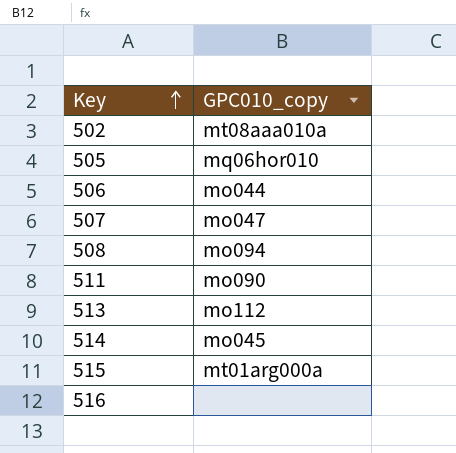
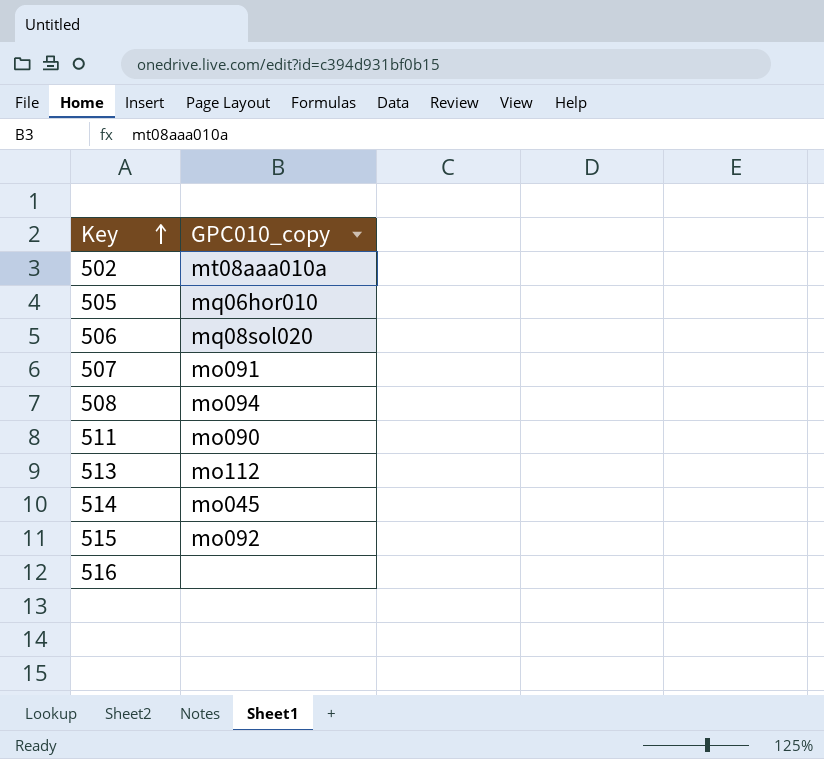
506 | GPC010_copy: mo044 -> mq08sol020
507 | GPC010_copy: mo047 -> mo091
515 | GPC010_copy: mt01arg000a -> mo092

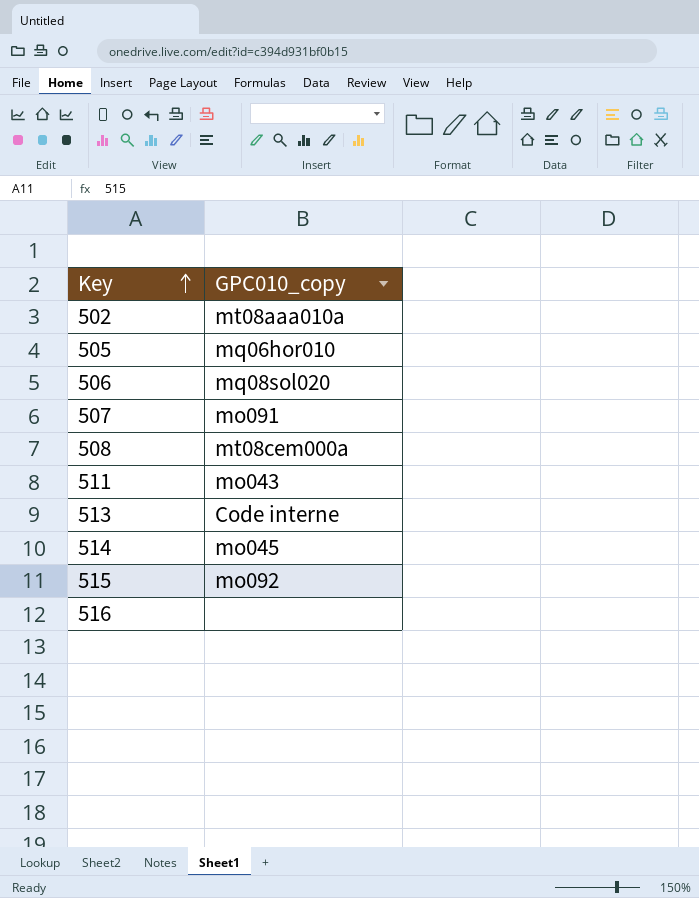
508 | GPC010_copy: mo094 -> mt08cem000a
511 | GPC010_copy: mo090 -> mo043
513 | GPC010_copy: mo112 -> Code interne

